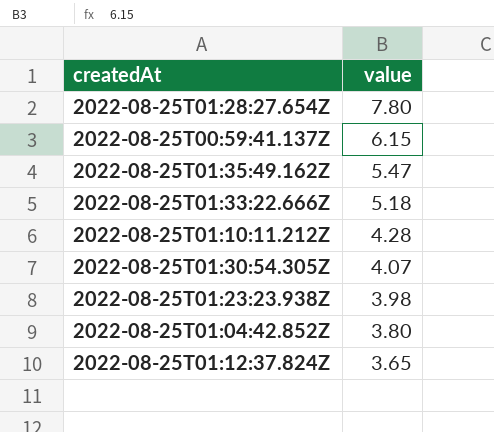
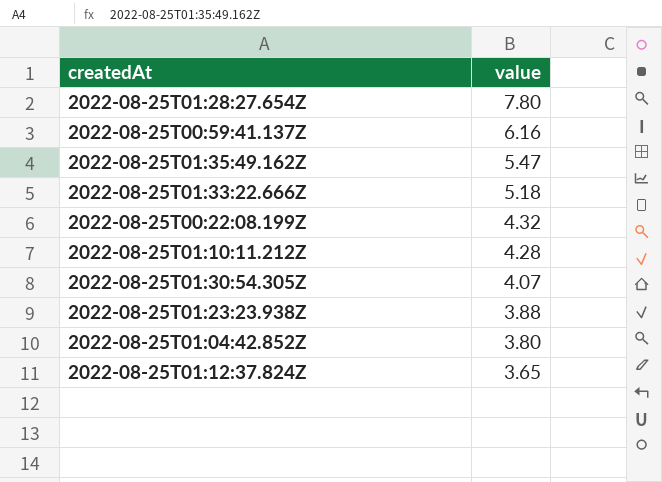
2022-08-25T00:59:41.137Z | value: 6.15 -> 6.16
row 2022-08-25T00:22:08.199Z: none -> 4.32
2022-08-25T01:23:23.938Z | value: 3.98 -> 3.88

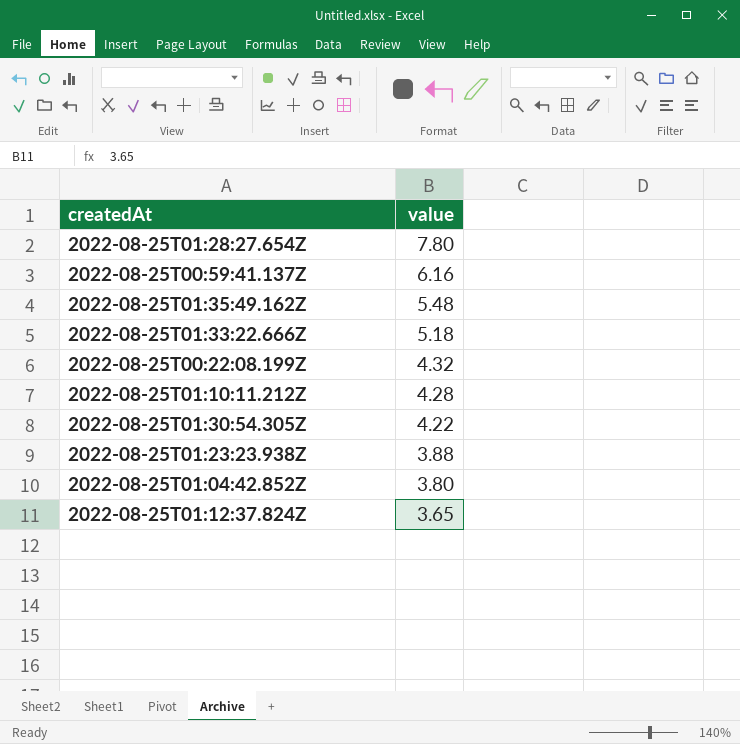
2022-08-25T01:35:49.162Z | value: 5.47 -> 5.48
2022-08-25T01:30:54.305Z | value: 4.07 -> 4.22

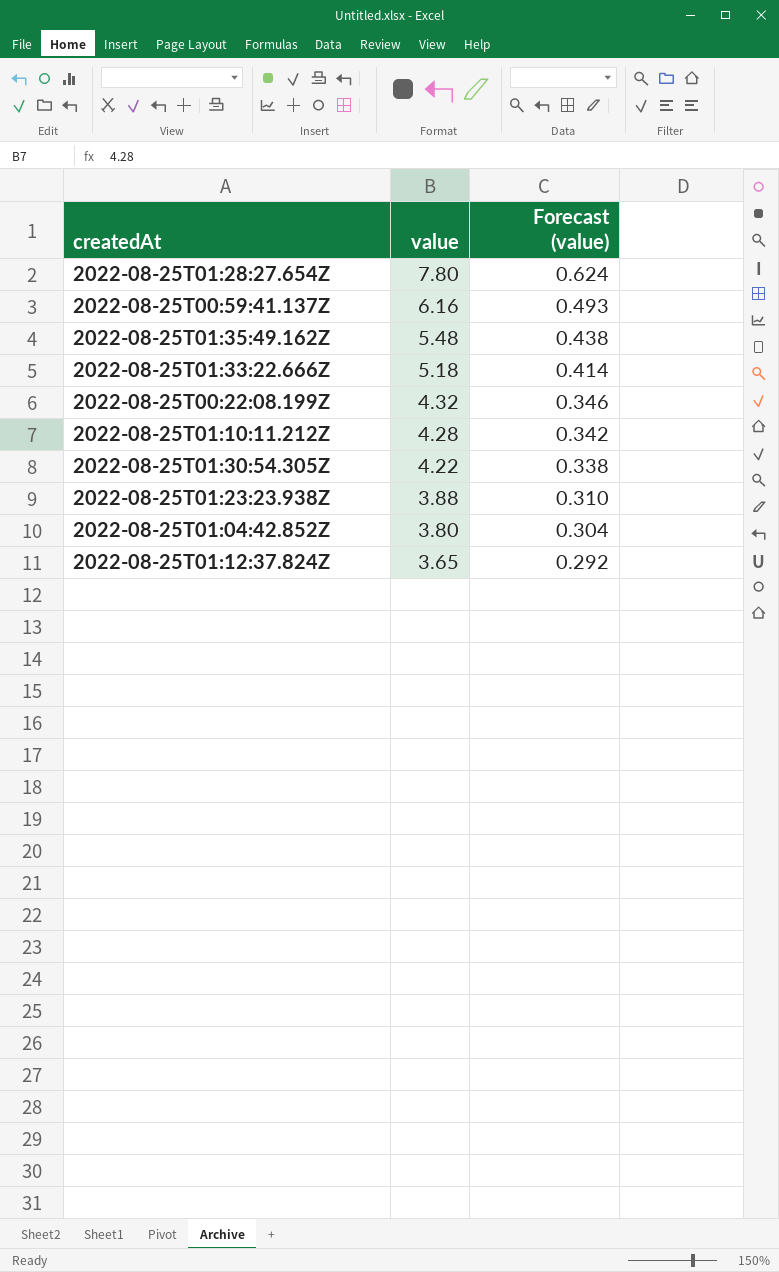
column Forecast (value) | formula: none -> [value] * 0.08

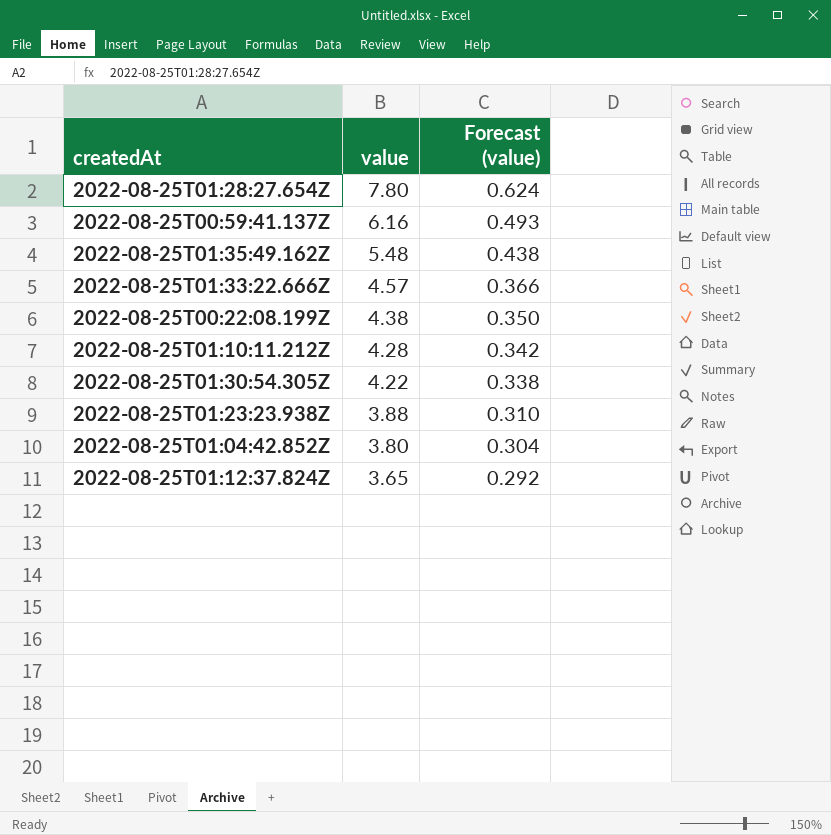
2022-08-25T01:33:22.666Z | value: 5.18 -> 4.57
2022-08-25T01:33:22.666Z | Forecast (value): 0.414 -> 0.366
2022-08-25T00:22:08.199Z | value: 4.32 -> 4.38
2022-08-25T00:22:08.199Z | Forecast (value): 0.346 -> 0.350

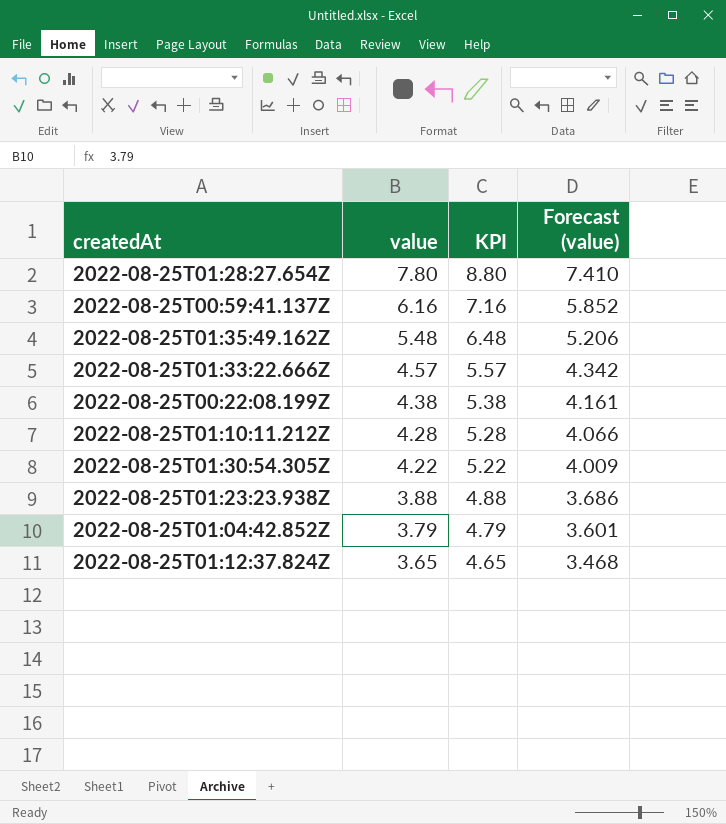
column KPI | formula: none -> [value] + 1
column Forecast (value) | formula: [value] * 0.08 -> [value] * 0.95
2022-08-25T01:04:42.852Z | value: 3.80 -> 3.79

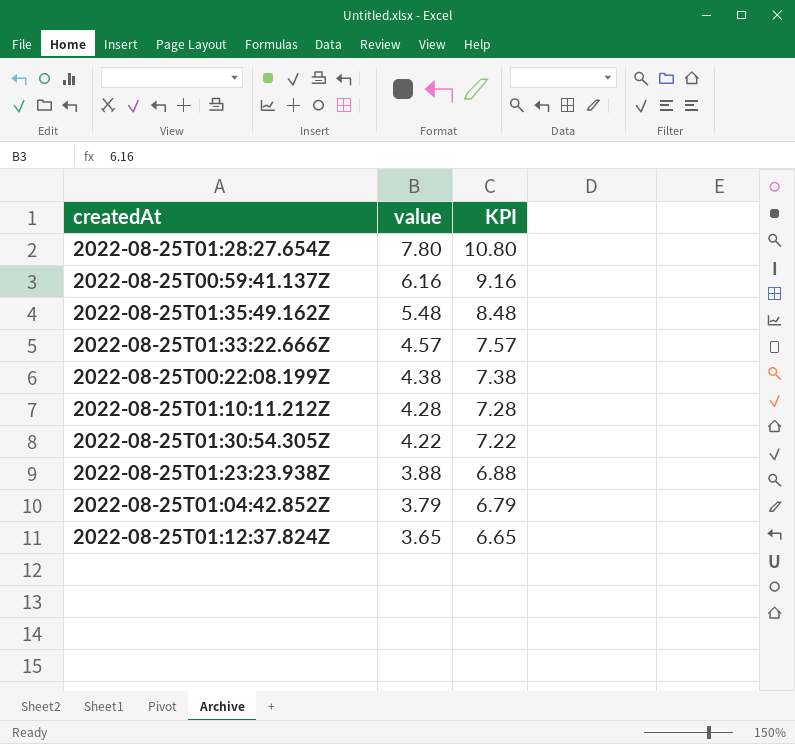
column Forecast (value) | formula: [value] * 0.95 -> none
column KPI | formula: [value] + 1 -> [value] + 3

